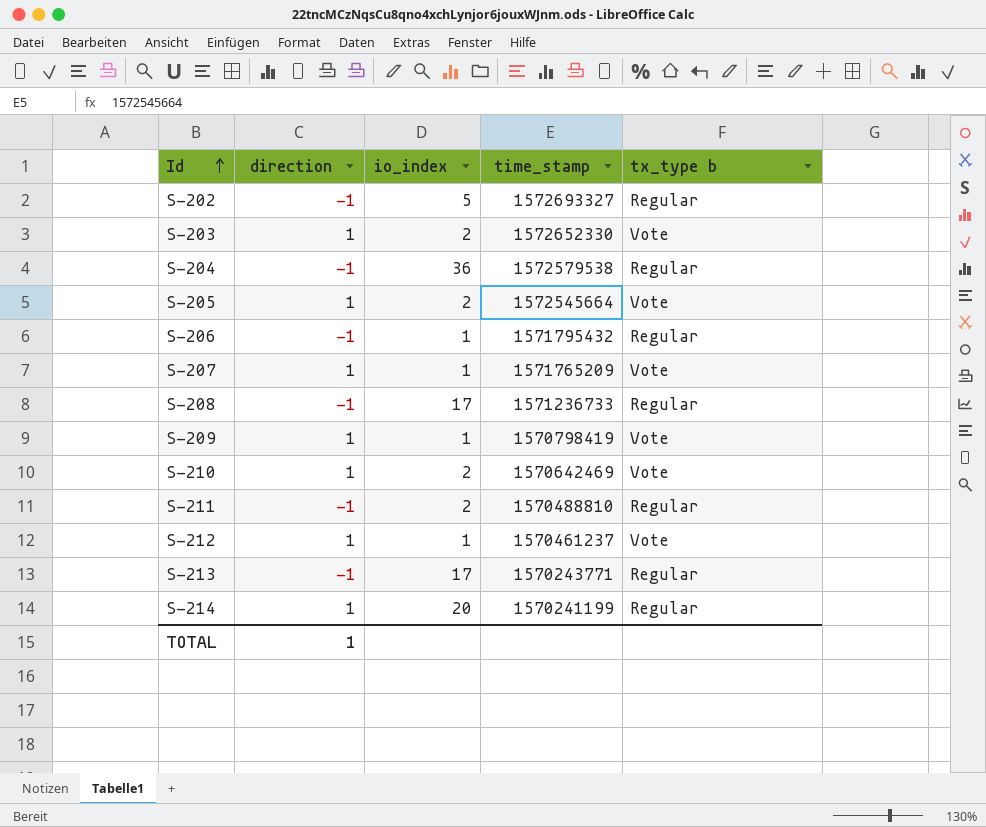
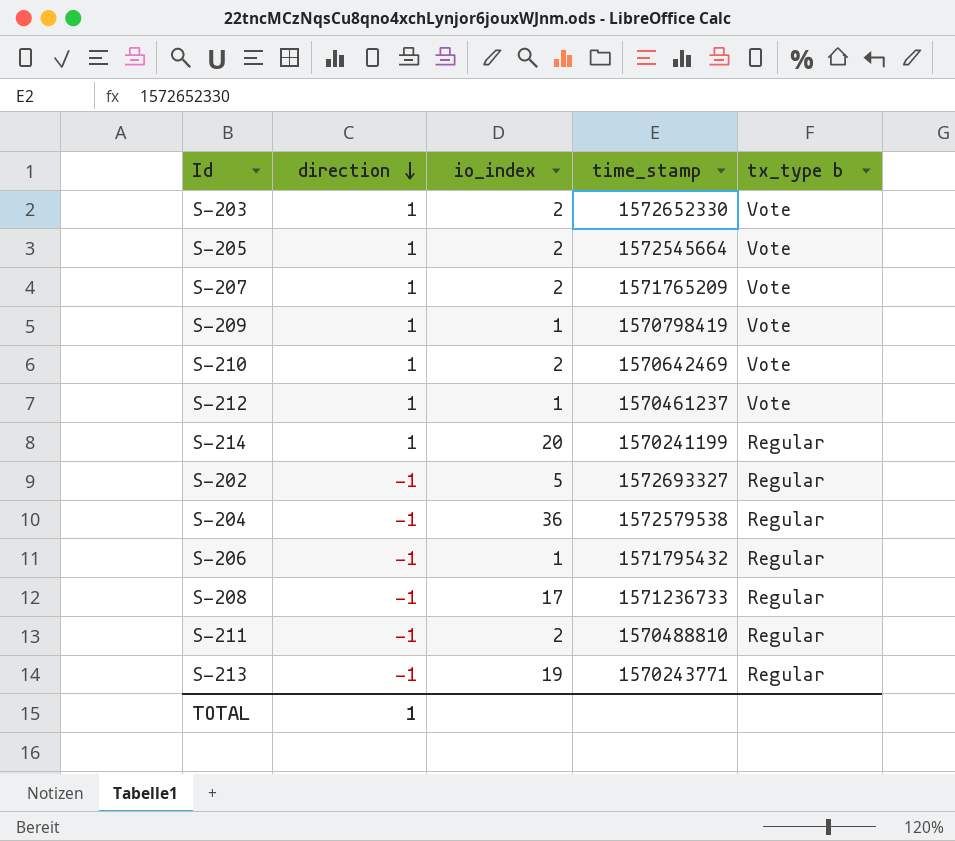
row order: Id ascending -> direction descending
S-207 | io_index: 1 -> 2
S-213 | io_index: 17 -> 19

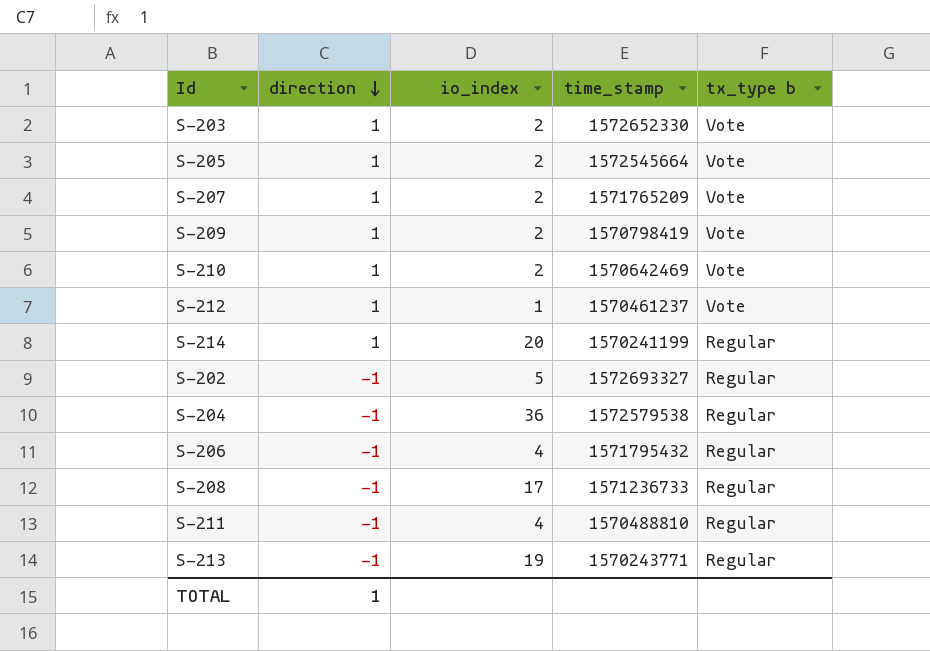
S-209 | io_index: 1 -> 2
S-206 | io_index: 1 -> 4
S-211 | io_index: 2 -> 4

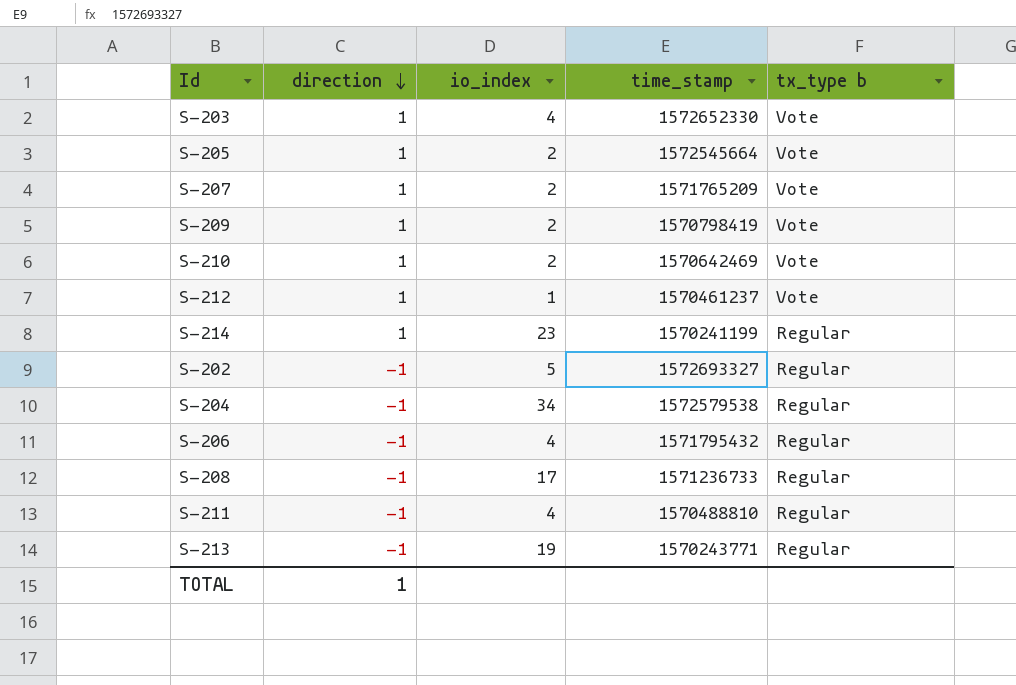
S-203 | io_index: 2 -> 4
S-214 | io_index: 20 -> 23
S-204 | io_index: 36 -> 34

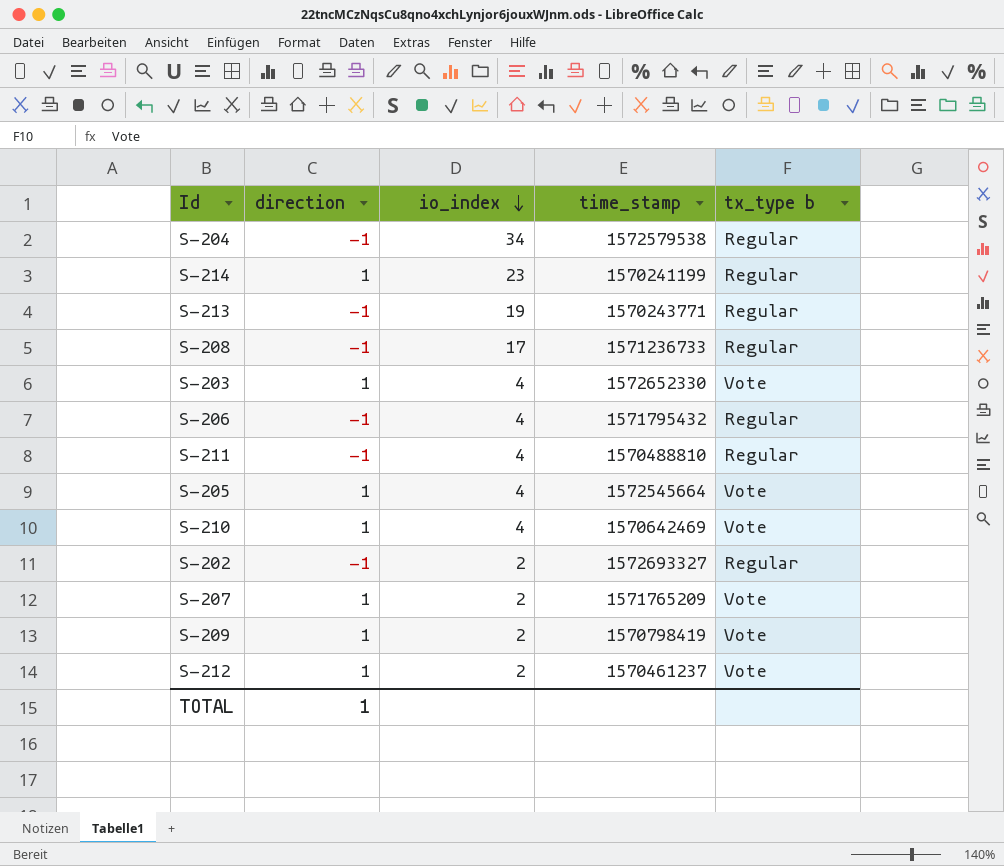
row order: direction descending -> io_index descending
S-205 | io_index: 2 -> 4
S-210 | io_index: 2 -> 4
S-202 | io_index: 5 -> 2
S-212 | io_index: 1 -> 2

